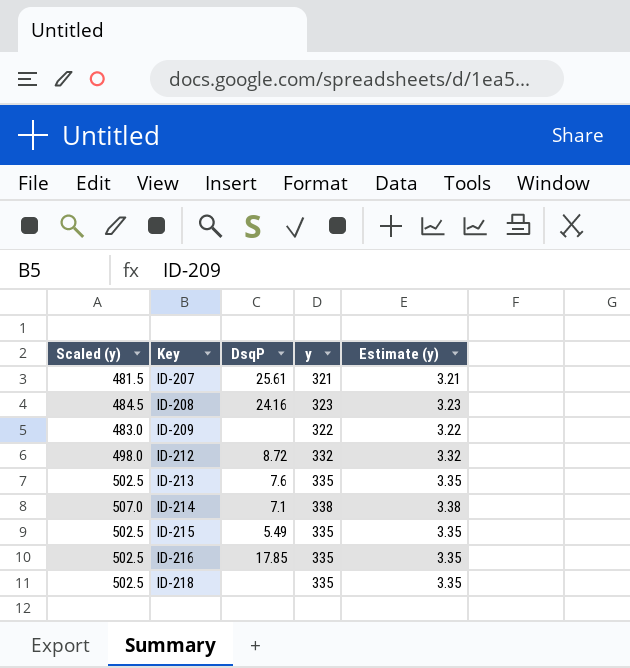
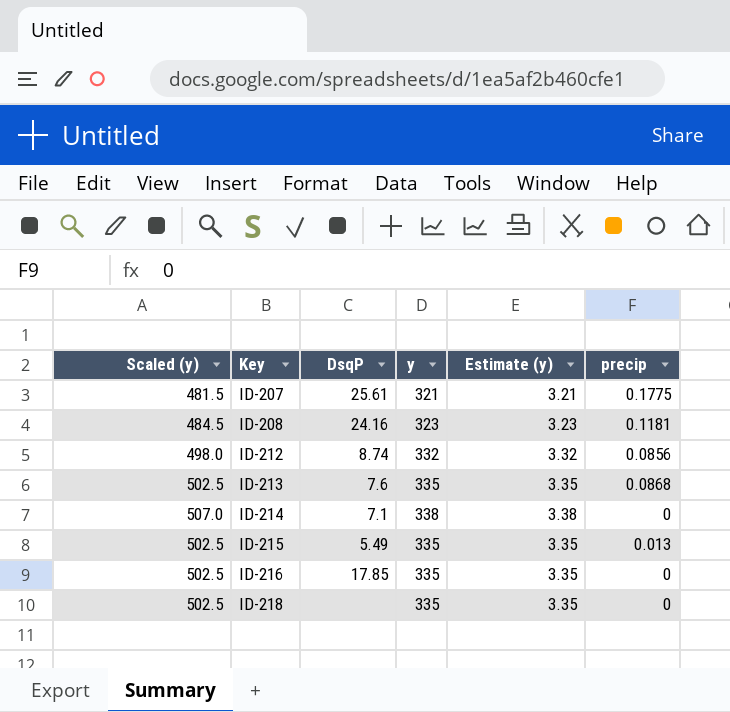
column precip | position: none -> 6
row ID-209: 483.0 | none | 322 | 3.22 -> none
ID-212 | DsqP: 8.72 -> 8.74

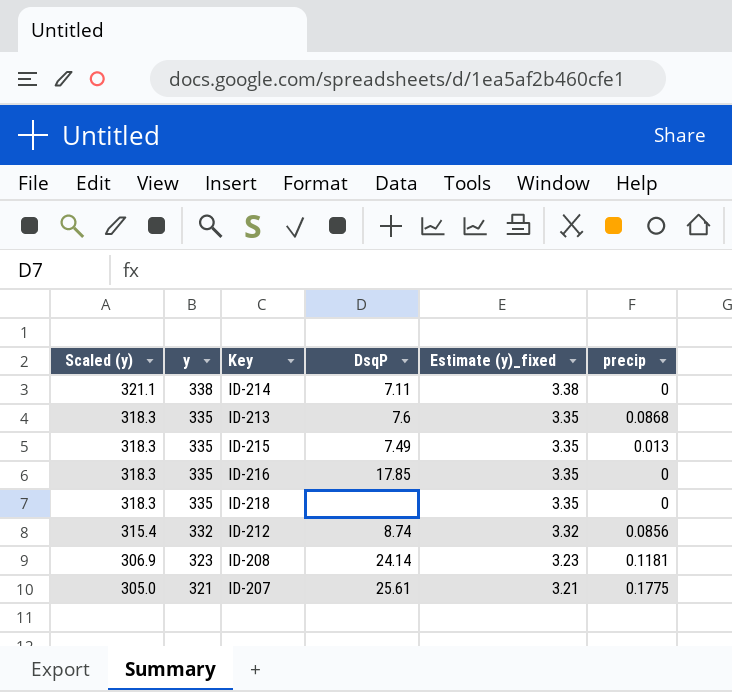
row order: Key ascending -> Scaled (y) descending
column Scaled (y) | formula: [y] * 1.5 -> [y] * 0.95
column y | position: 4 -> 2
column name: Estimate (y) -> Estimate (y)_fixed
ID-214 | DsqP: 7.1 -> 7.11
ID-215 | DsqP: 5.49 -> 7.49
ID-208 | DsqP: 24.16 -> 24.14

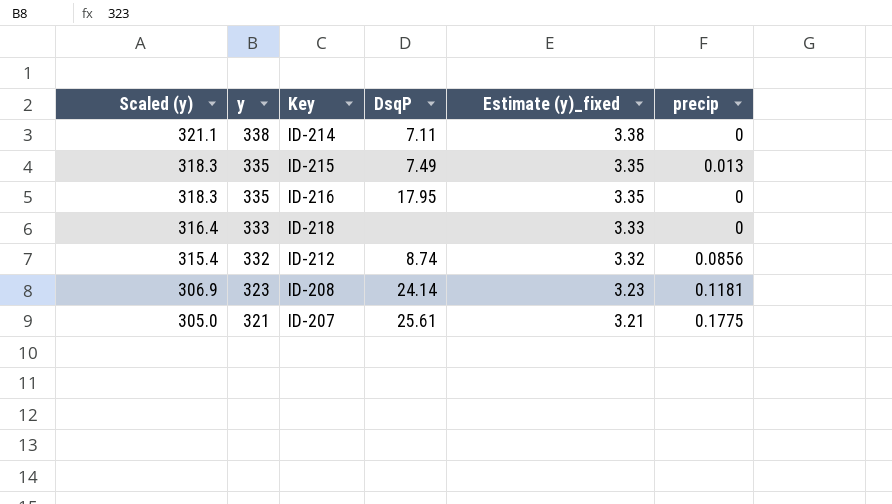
row ID-213: 318.3 | 335 | 7.6 | 3.35 | 0.0868 -> none
ID-216 | DsqP: 17.85 -> 17.95
ID-218 | Scaled (y): 318.3 -> 316.4
ID-218 | y: 335 -> 333
ID-218 | Estimate (y)_fixed: 3.35 -> 3.33

